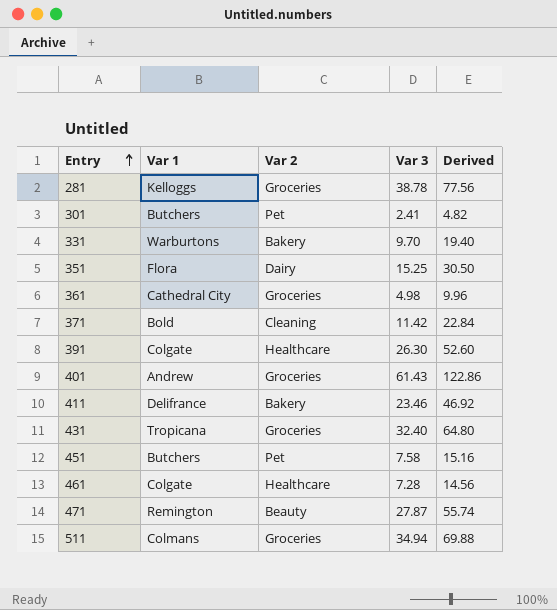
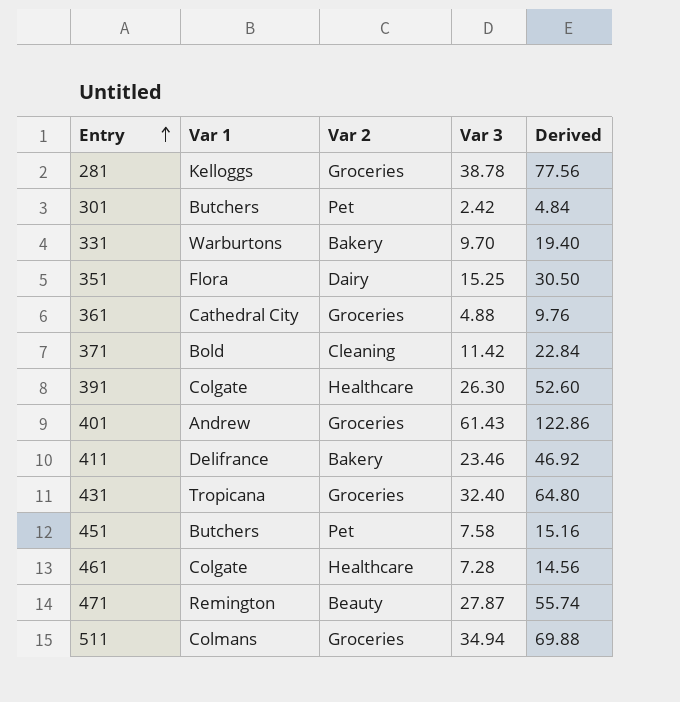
301 | Var 3: 2.41 -> 2.42
301 | Derived: 4.82 -> 4.84
361 | Var 3: 4.98 -> 4.88
361 | Derived: 9.96 -> 9.76

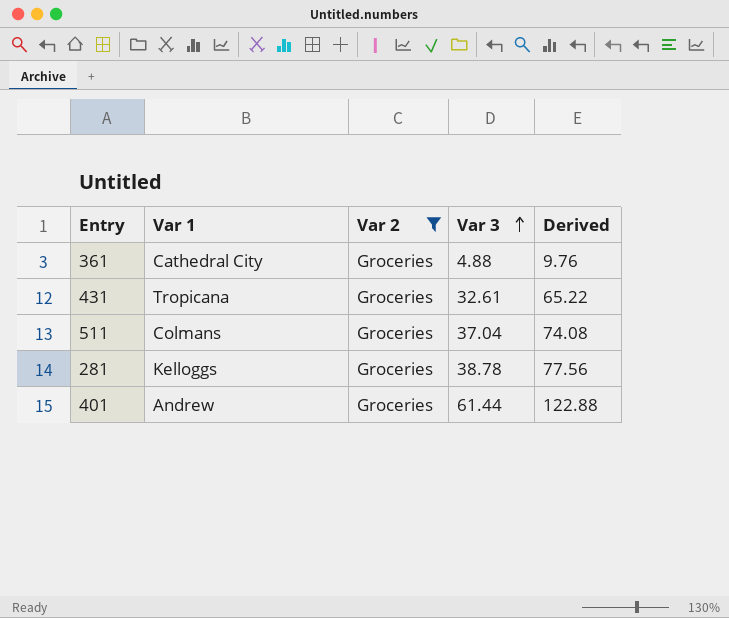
filter: none -> Var 2 = Groceries
row order: Entry ascending -> Var 3 ascending
431 | Var 3: 32.40 -> 32.61
431 | Derived: 64.80 -> 65.22
511 | Var 3: 34.94 -> 37.04
511 | Derived: 69.88 -> 74.08
401 | Var 3: 61.43 -> 61.44
401 | Derived: 122.86 -> 122.88

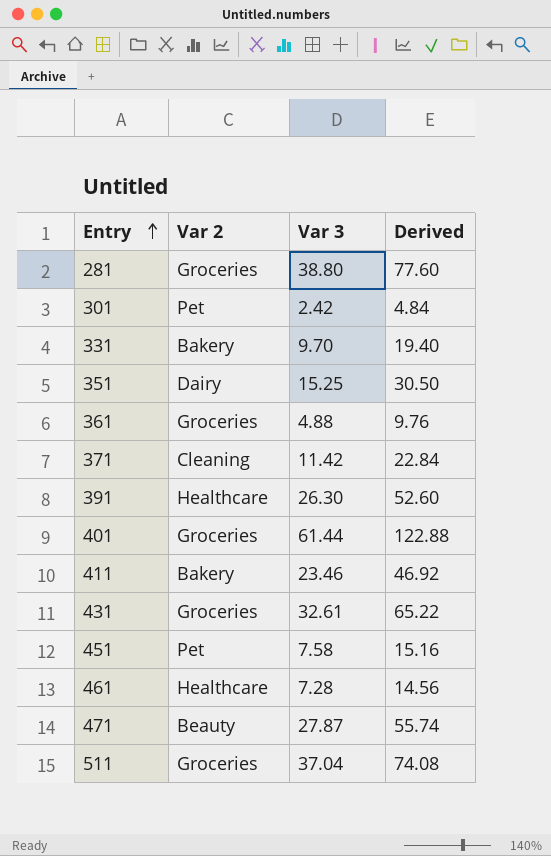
filter: Var 2 = Groceries -> none
row order: Var 3 ascending -> Entry ascending
column Var 1 | position: 2 -> none
281 | Var 3: 38.78 -> 38.80
281 | Derived: 77.56 -> 77.60

